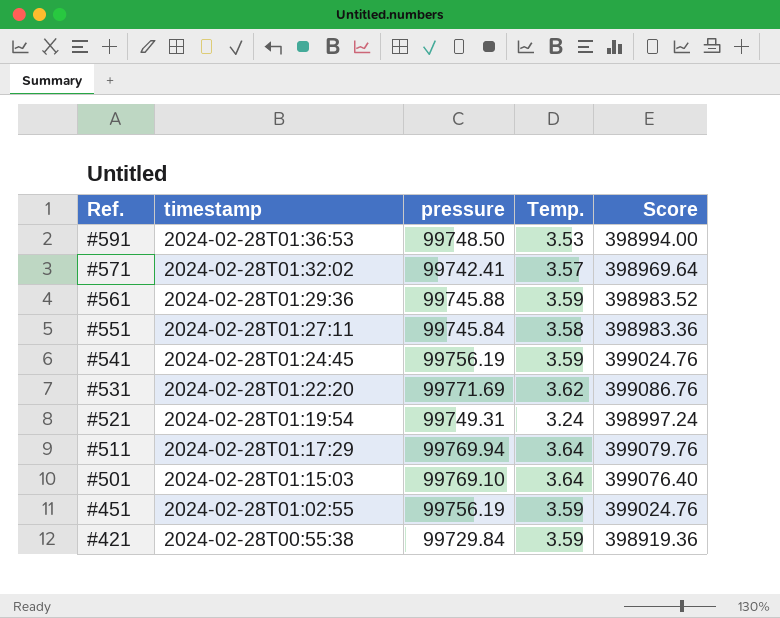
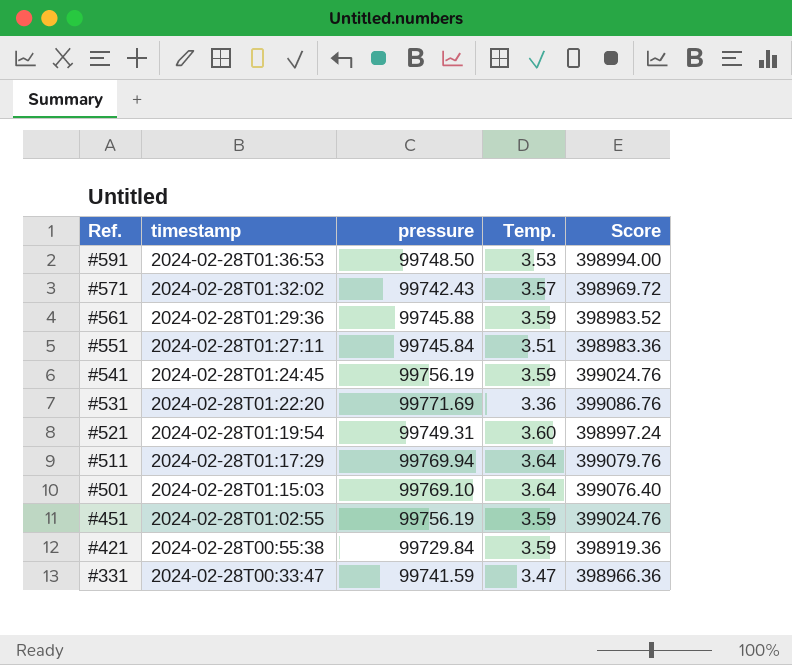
#571 | pressure: 99742.41 -> 99742.43
#571 | Score: 398969.64 -> 398969.72
#551 | Temp.: 3.58 -> 3.51
#531 | Temp.: 3.62 -> 3.36
#521 | Temp.: 3.24 -> 3.60
row #331: none -> 2024-02-28T00:33:47 | 99741.59 | 3.47 | 398966.36

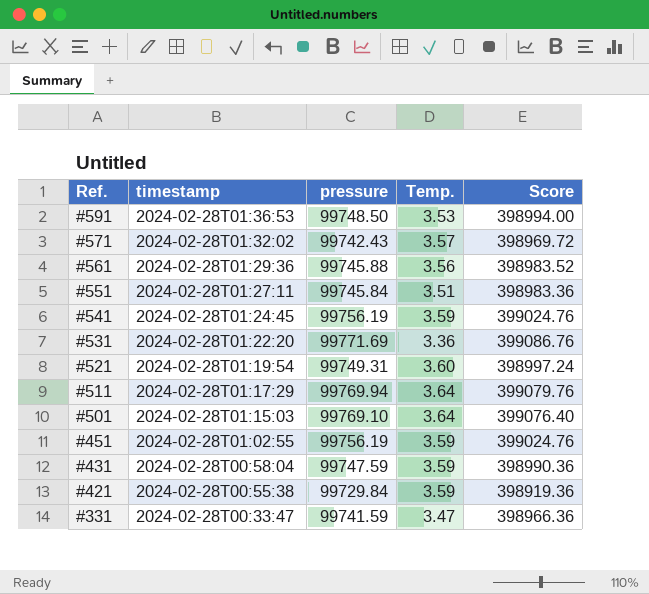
#561 | Temp.: 3.59 -> 3.56
row #431: none -> 2024-02-28T00:58:04 | 99747.59 | 3.59 | 398990.36

